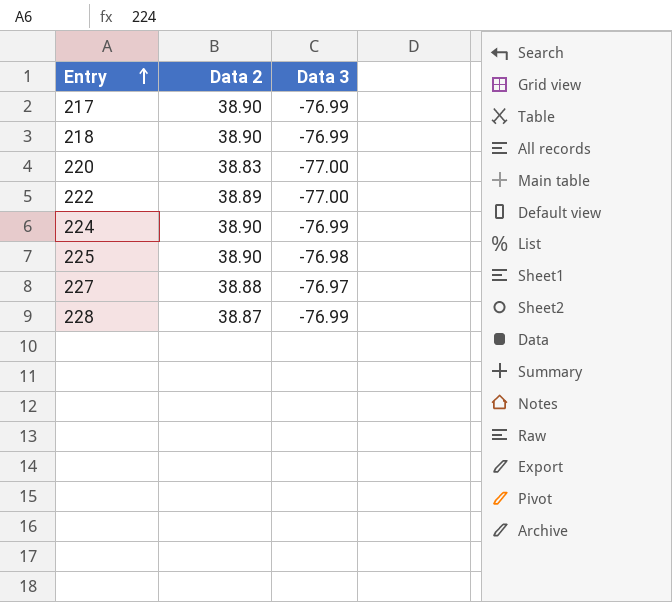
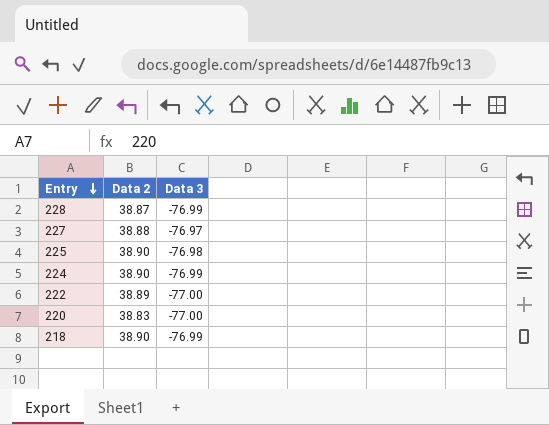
row order: Entry ascending -> Entry descending
row 217: 38.90 | -76.99 -> none

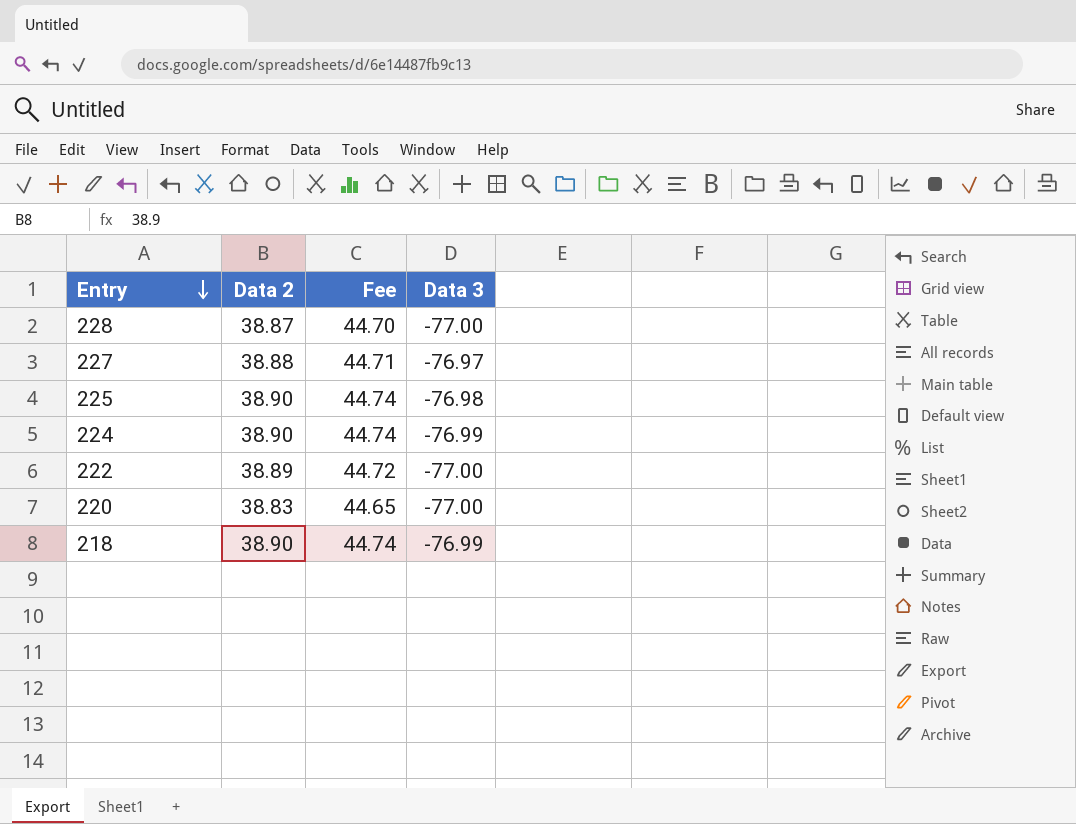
column Fee | formula: none -> [Data 2] * 1.15
228 | Data 3: -76.99 -> -77.00

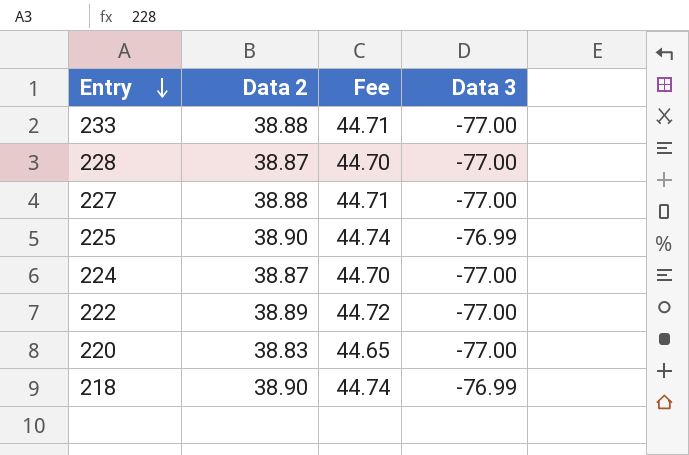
row 233: none -> 38.88 | 44.71 | -77.00
227 | Data 3: -76.97 -> -77.00
225 | Data 3: -76.98 -> -76.99
224 | Data 2: 38.90 -> 38.87
224 | Fee: 44.74 -> 44.70
224 | Data 3: -76.99 -> -77.00

